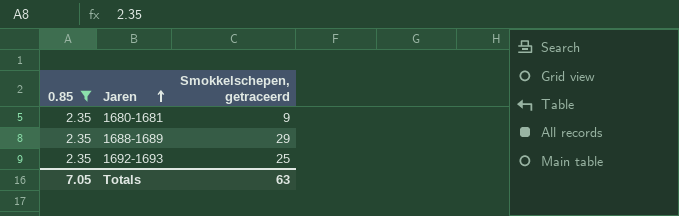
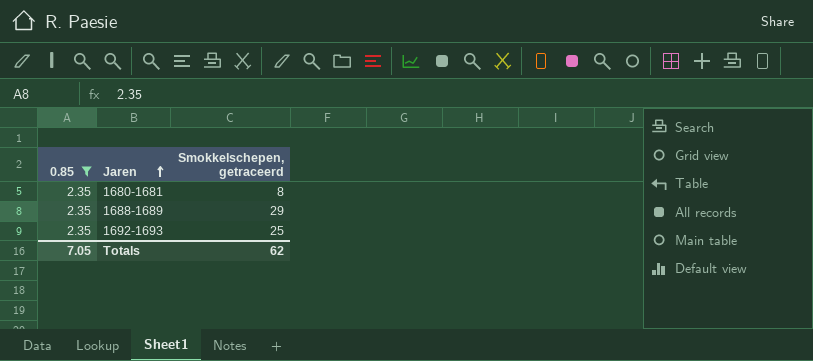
1680-1681 | Smokkelschepen, getraceerd: 9 -> 8
Totals | Smokkelschepen, getraceerd: 63 -> 62

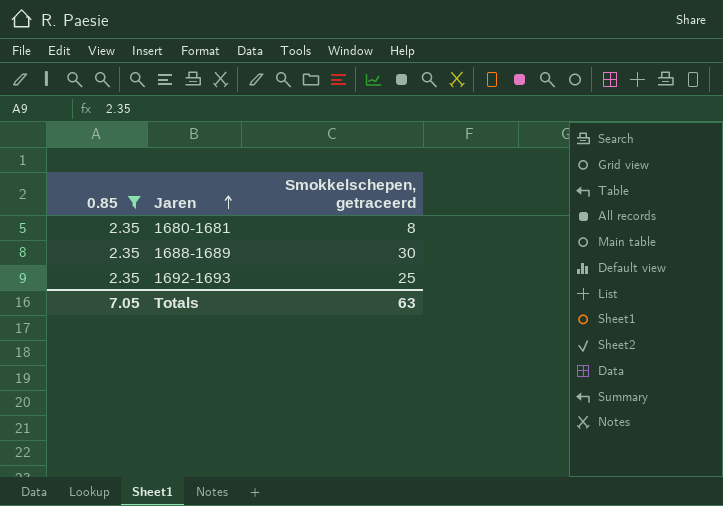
1688-1689 | Smokkelschepen, getraceerd: 29 -> 30
Totals | Smokkelschepen, getraceerd: 62 -> 63

